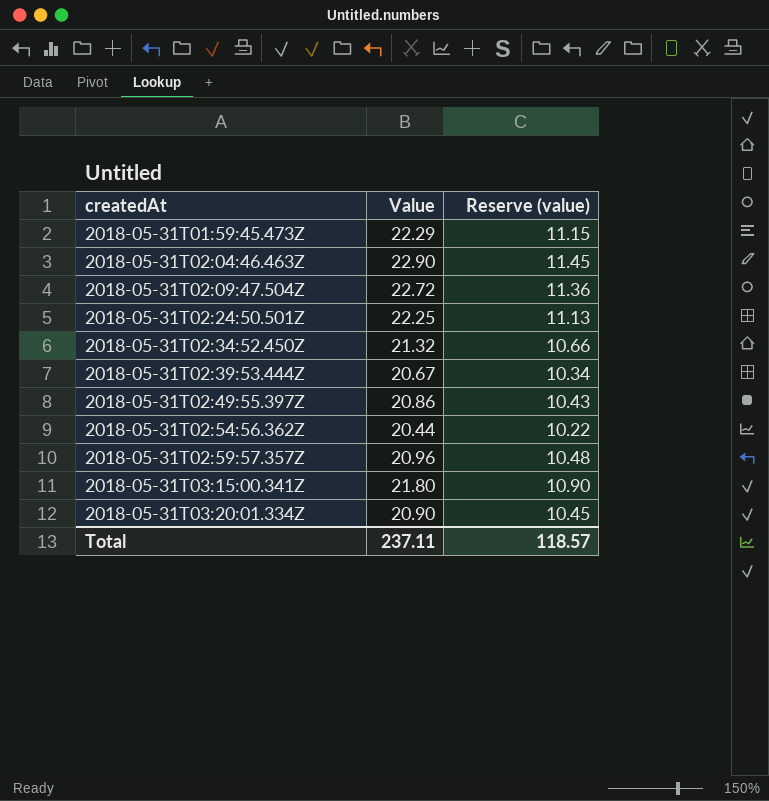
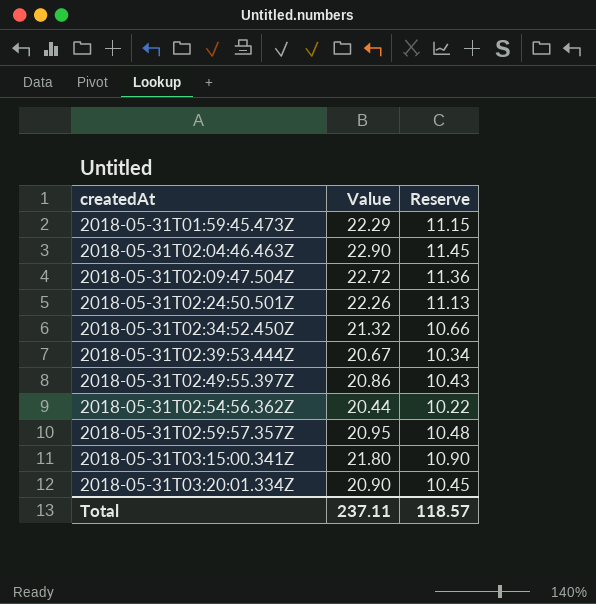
column name: Reserve (value) -> Reserve
2018-05-31T02:24:50.501Z | Value: 22.25 -> 22.26
2018-05-31T02:59:57.357Z | Value: 20.96 -> 20.95

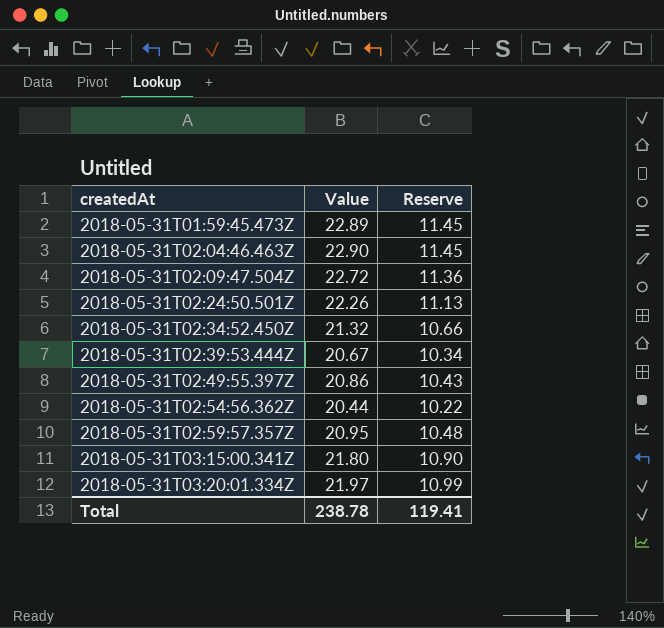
2018-05-31T01:59:45.473Z | Value: 22.29 -> 22.89
2018-05-31T01:59:45.473Z | Reserve: 11.15 -> 11.45
2018-05-31T03:20:01.334Z | Value: 20.90 -> 21.97
2018-05-31T03:20:01.334Z | Reserve: 10.45 -> 10.99
Total | Value: 237.11 -> 238.78
Total | Reserve: 118.57 -> 119.41

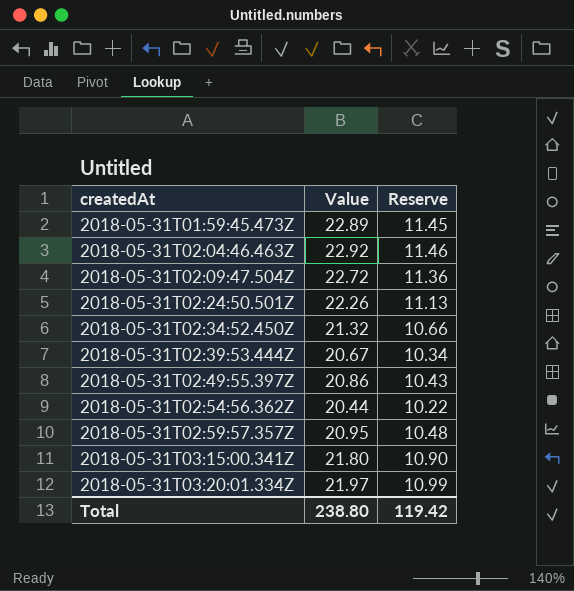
2018-05-31T02:04:46.463Z | Value: 22.90 -> 22.92
2018-05-31T02:04:46.463Z | Reserve: 11.45 -> 11.46
Total | Value: 238.78 -> 238.80
Total | Reserve: 119.41 -> 119.42

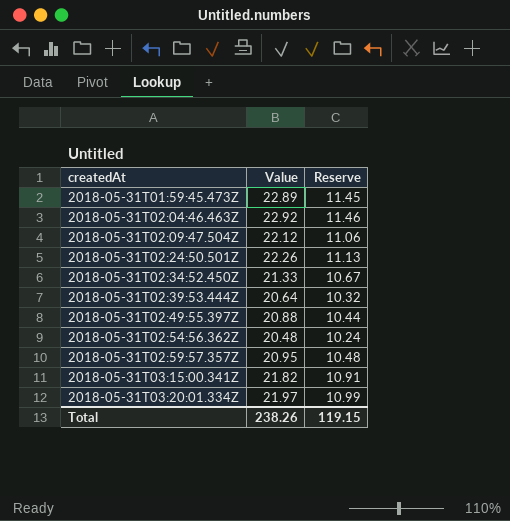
2018-05-31T02:09:47.504Z | Value: 22.72 -> 22.12
2018-05-31T02:09:47.504Z | Reserve: 11.36 -> 11.06
2018-05-31T02:34:52.450Z | Value: 21.32 -> 21.33
2018-05-31T02:34:52.450Z | Reserve: 10.66 -> 10.67
2018-05-31T02:39:53.444Z | Value: 20.67 -> 20.64
2018-05-31T02:39:53.444Z | Reserve: 10.34 -> 10.32
2018-05-31T02:49:55.397Z | Value: 20.86 -> 20.88
2018-05-31T02:49:55.397Z | Reserve: 10.43 -> 10.44
2018-05-31T02:54:56.362Z | Value: 20.44 -> 20.48
2018-05-31T02:54:56.362Z | Reserve: 10.22 -> 10.24
2018-05-31T03:15:00.341Z | Value: 21.80 -> 21.82
2018-05-31T03:15:00.341Z | Reserve: 10.90 -> 10.91
Total | Value: 238.80 -> 238.26
Total | Reserve: 119.42 -> 119.15

